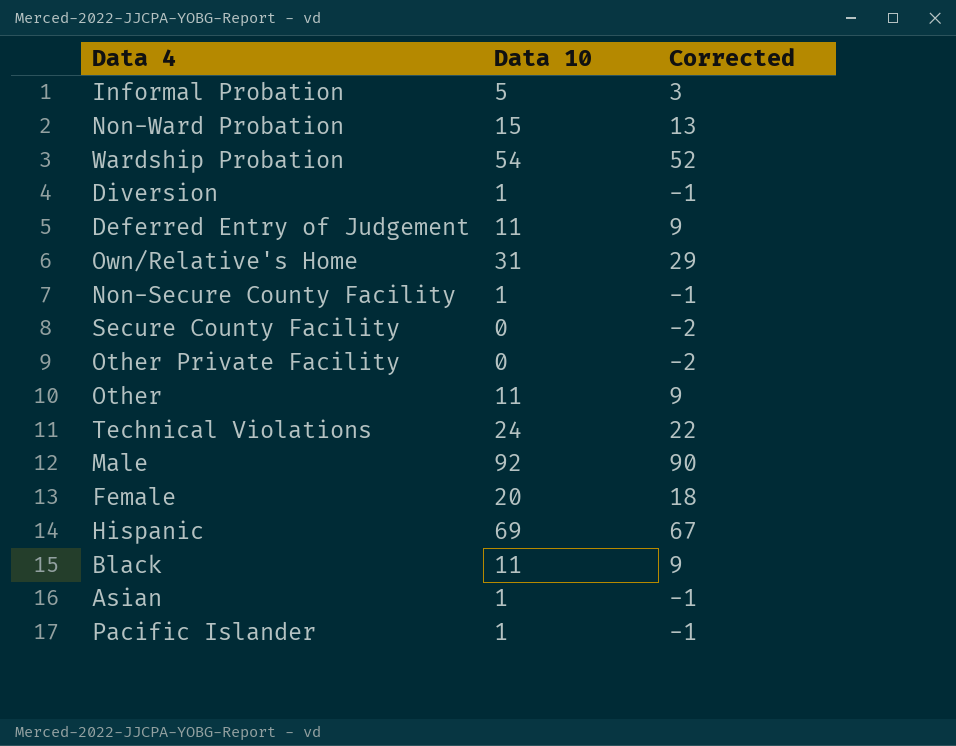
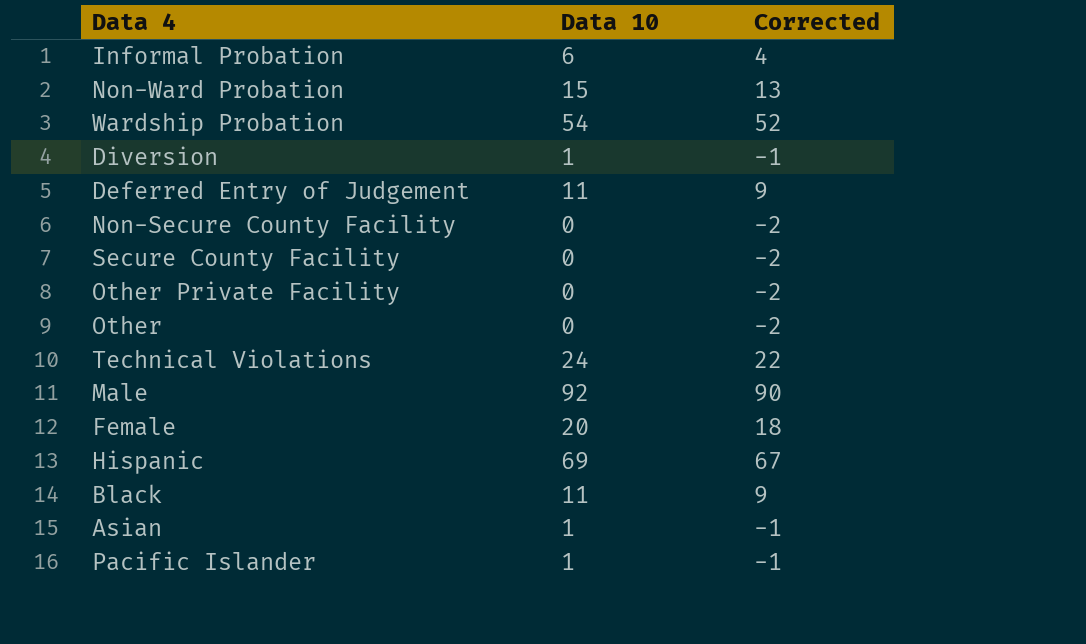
row Own/Relative's Home: 31 | 29 -> none
Informal Probation | Data 10: 5 -> 6
Informal Probation | Corrected: 3 -> 4
Non-Secure County Facility | Data 10: 1 -> 0
Non-Secure County Facility | Corrected: -1 -> -2
Other | Data 10: 11 -> 0
Other | Corrected: 9 -> -2

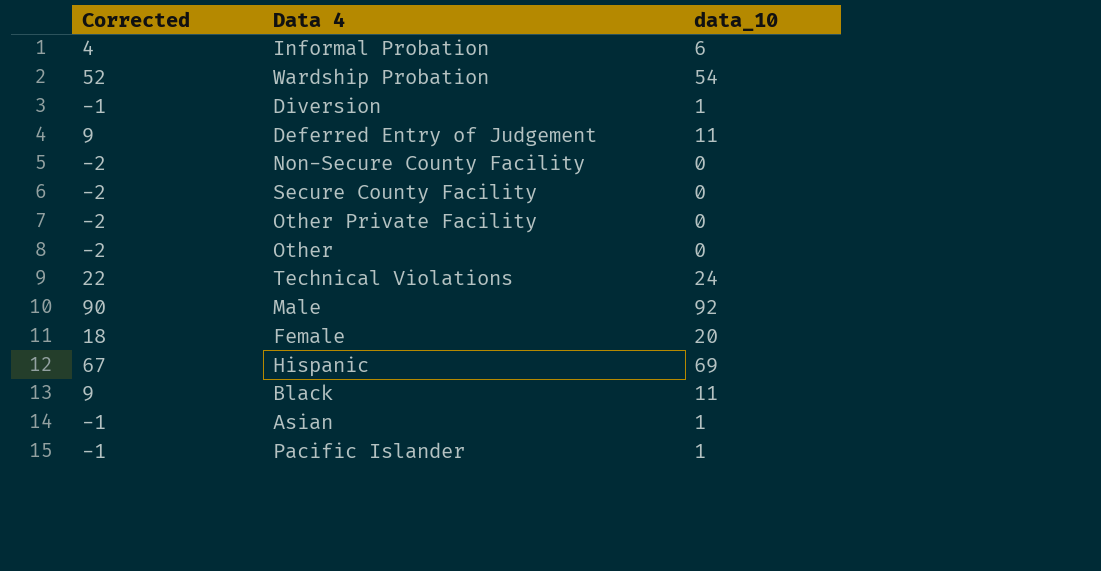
column Corrected | position: 3 -> 1
column name: Data 10 -> data_10
row Non-Ward Probation: 15 | 13 -> none

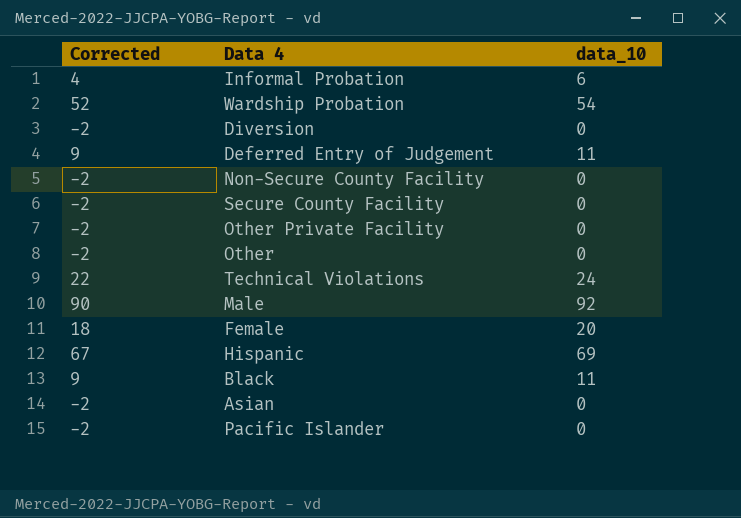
Diversion | Corrected: -1 -> -2
Diversion | data_10: 1 -> 0
Asian | Corrected: -1 -> -2
Asian | data_10: 1 -> 0
Pacific Islander | Corrected: -1 -> -2
Pacific Islander | data_10: 1 -> 0

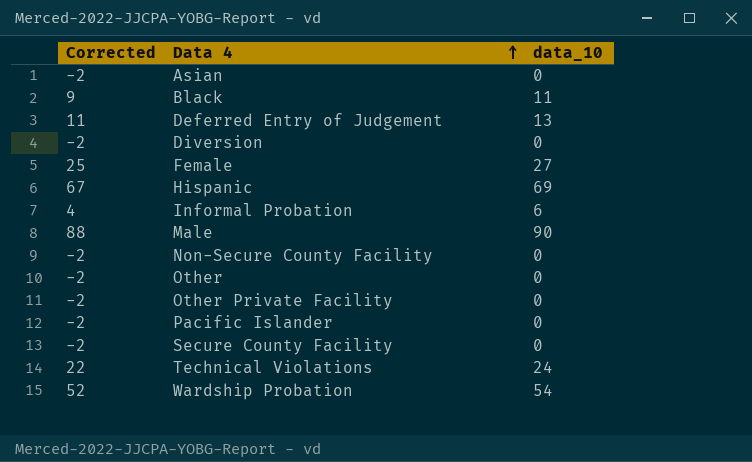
row order: none -> Data 4 ascending
Deferred Entry of Judgement | Corrected: 9 -> 11
Deferred Entry of Judgement | data_10: 11 -> 13
Female | Corrected: 18 -> 25
Female | data_10: 20 -> 27
Male | Corrected: 90 -> 88
Male | data_10: 92 -> 90

